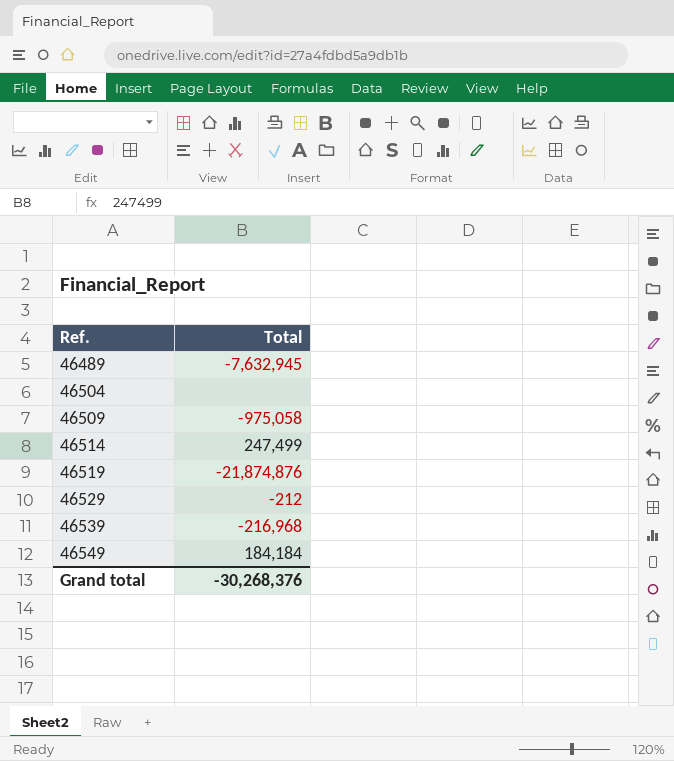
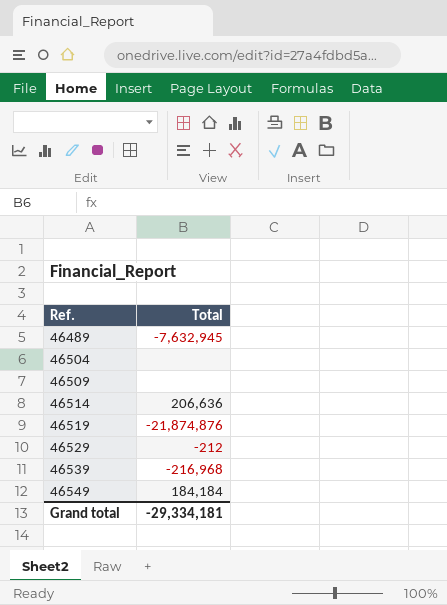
46509 | Total: -975,058 -> none
46514 | Total: 247,499 -> 206,636
Grand total | Total: -30,268,376 -> -29,334,181

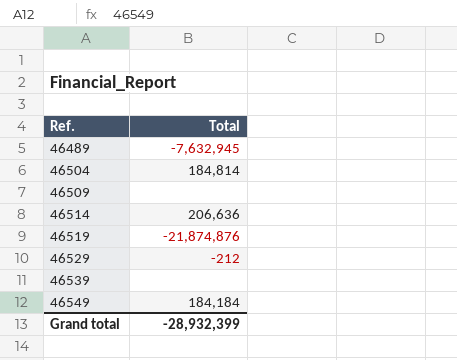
46504 | Total: none -> 184,814
46539 | Total: -216,968 -> none
Grand total | Total: -29,334,181 -> -28,932,399

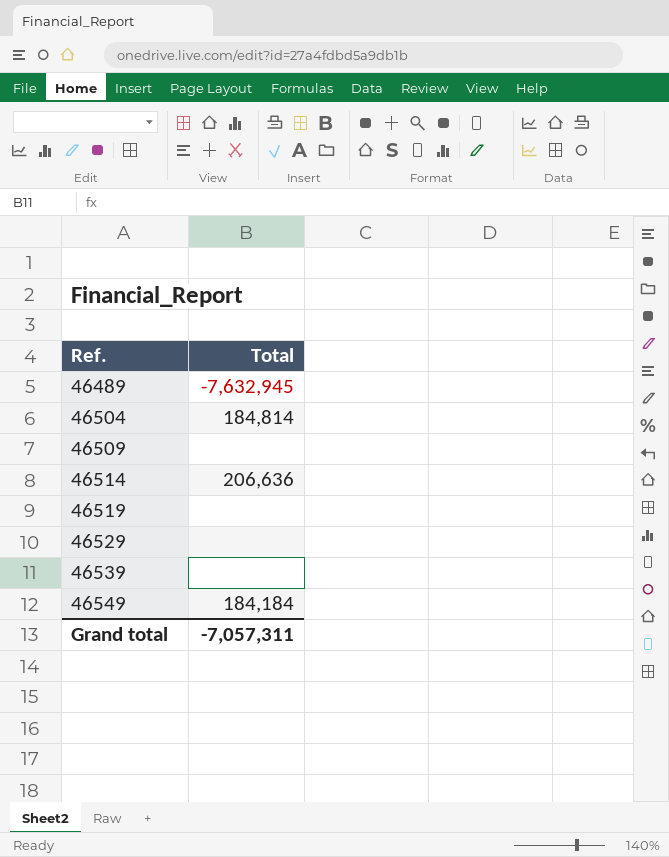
46519 | Total: -21,874,876 -> none
46529 | Total: -212 -> none
Grand total | Total: -28,932,399 -> -7,057,311

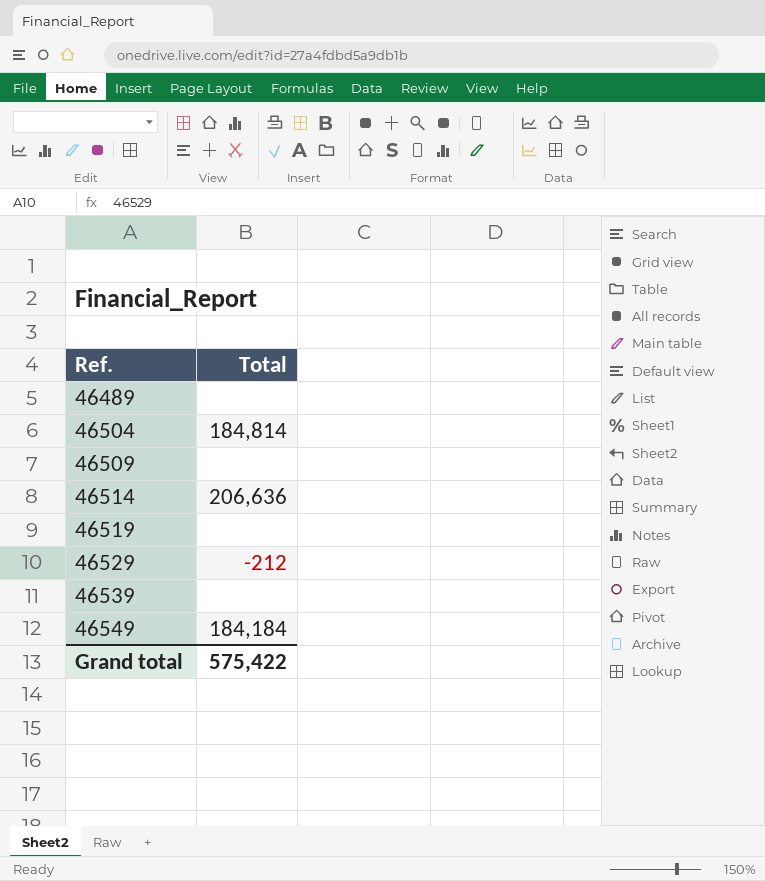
46489 | Total: -7,632,945 -> none
46529 | Total: none -> -212
Grand total | Total: -7,057,311 -> 575,422

